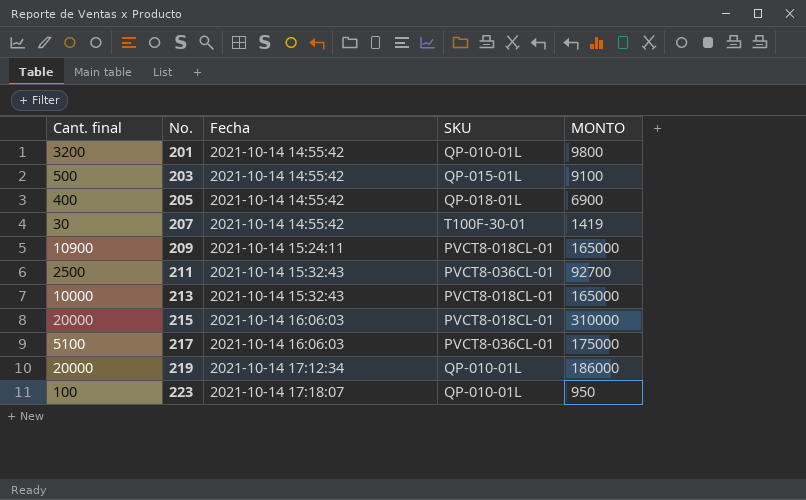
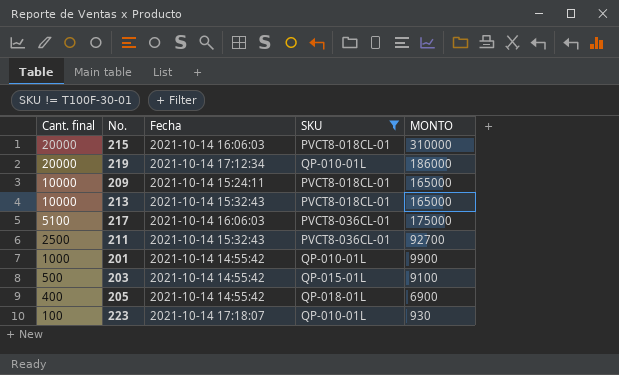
filter: none -> SKU != T100F-30-01
row order: No. ascending -> Cant. final descending
209 | Cant. final: 10900 -> 10000
201 | Cant. final: 3200 -> 1000
201 | MONTO: 9800 -> 9900
223 | MONTO: 950 -> 930

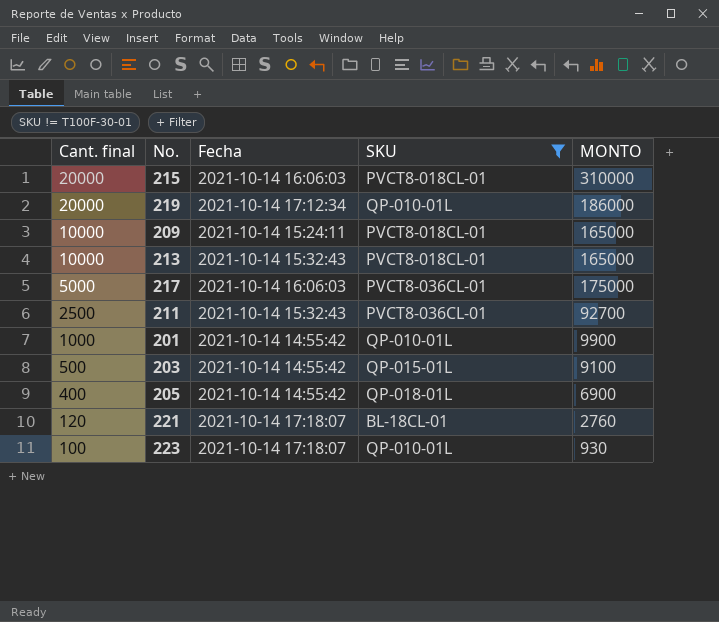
217 | Cant. final: 5100 -> 5000
row 221: none -> 120 | 2021-10-14 17:18:07 | BL-18CL-01 | 2760

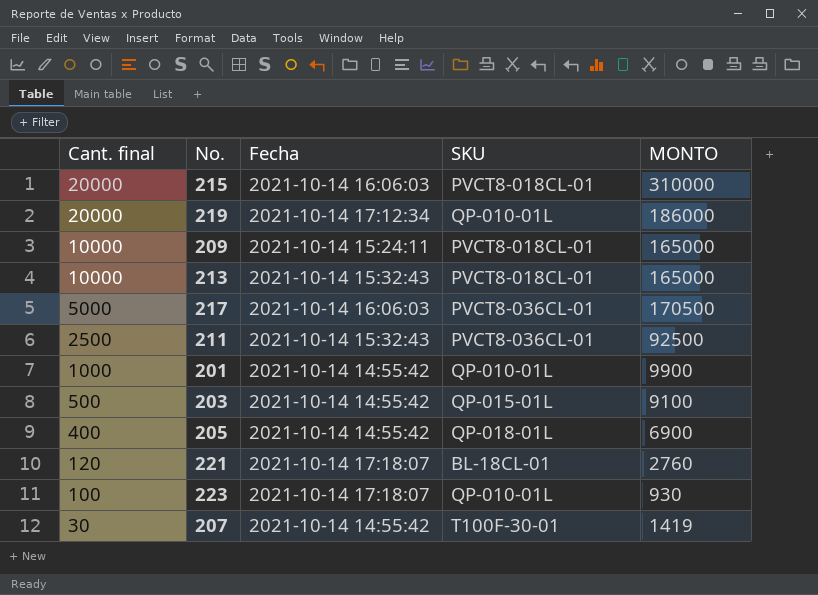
filter: SKU != T100F-30-01 -> none
217 | MONTO: 175000 -> 170500
211 | MONTO: 92700 -> 92500

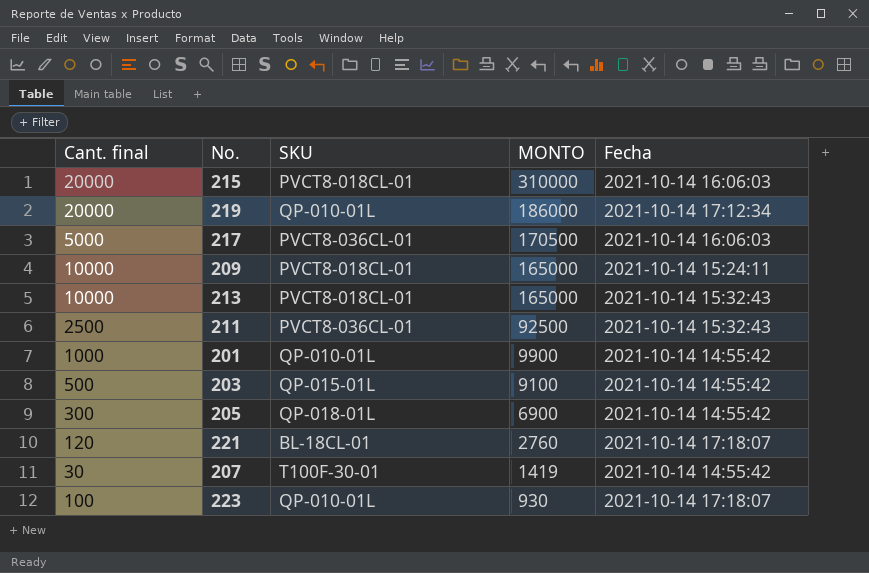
row order: Cant. final descending -> MONTO descending
column Fecha | position: 3 -> 5
205 | Cant. final: 400 -> 300

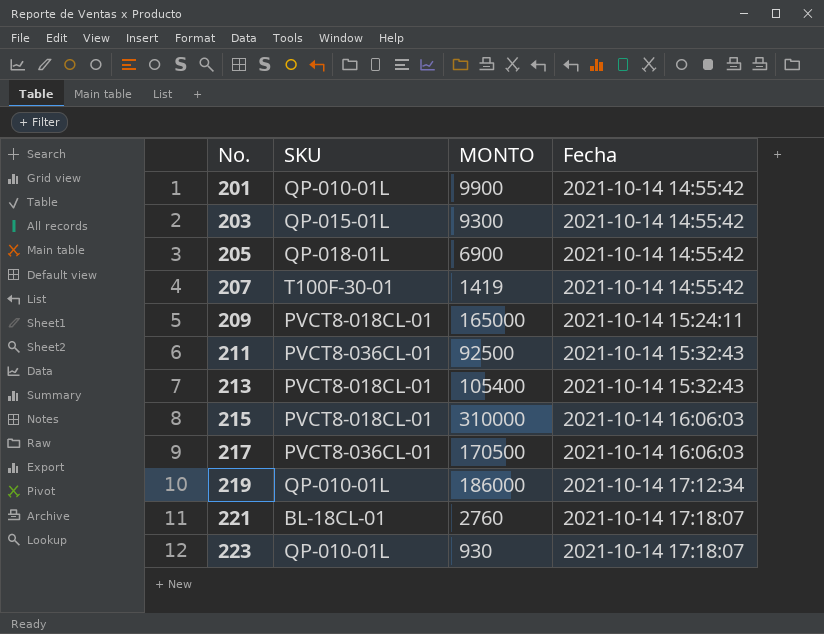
row order: MONTO descending -> No. ascending
column Cant. final | position: 1 -> none
203 | MONTO: 9100 -> 9300
213 | MONTO: 165000 -> 105400

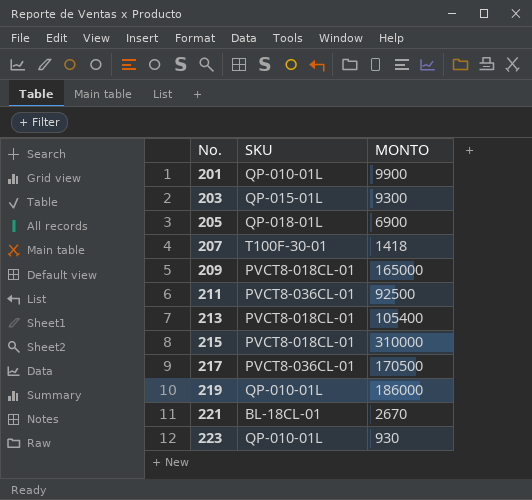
column Fecha | position: 4 -> none
207 | MONTO: 1419 -> 1418
221 | MONTO: 2760 -> 2670

